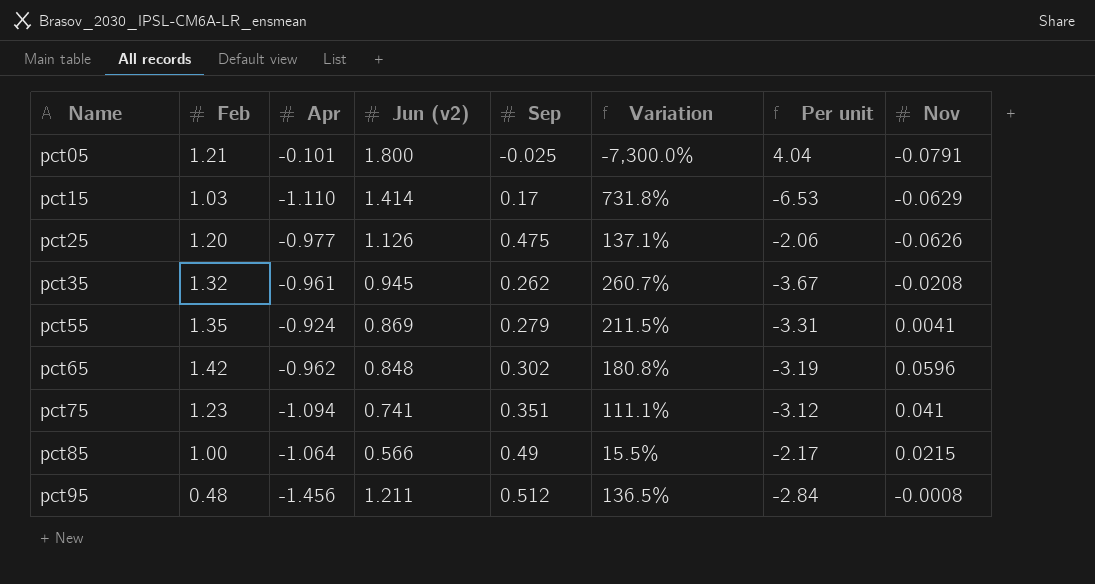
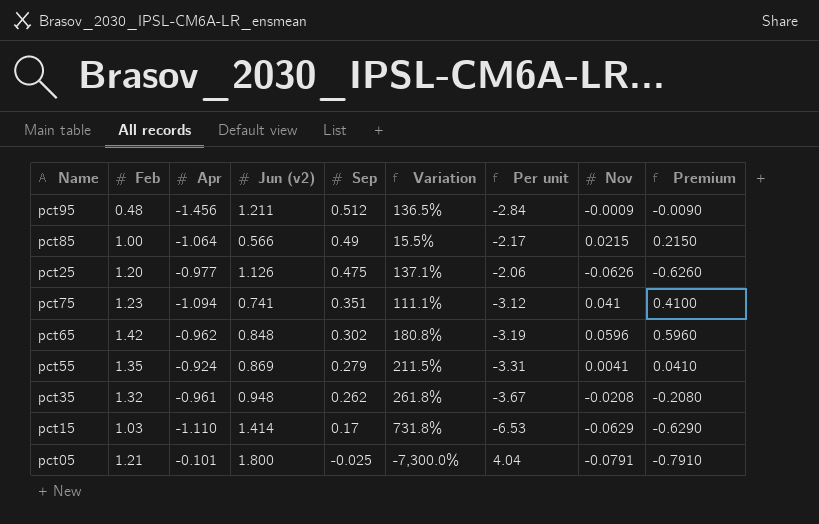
row order: Name ascending -> Sep descending
column Premium | formula: none -> [Nov] * 10
pct95 | Nov: -0.0008 -> -0.0009
pct35 | Jun (v2): 0.945 -> 0.948
pct35 | Variation: 260.7% -> 261.8%

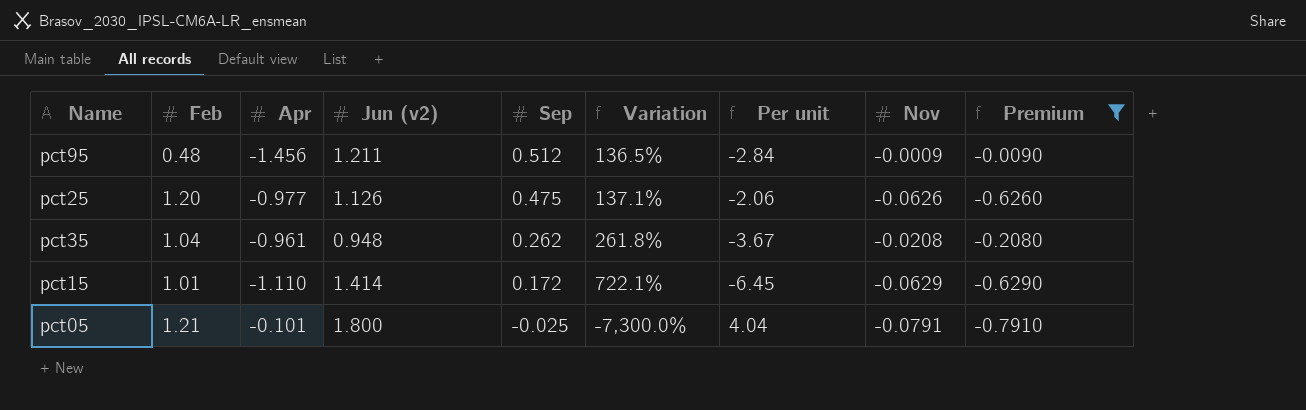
filter: none -> Premium <= -0.0090
pct35 | Feb: 1.32 -> 1.04
pct15 | Feb: 1.03 -> 1.01
pct15 | Sep: 0.17 -> 0.172
pct15 | Variation: 731.8% -> 722.1%
pct15 | Per unit: -6.53 -> -6.45

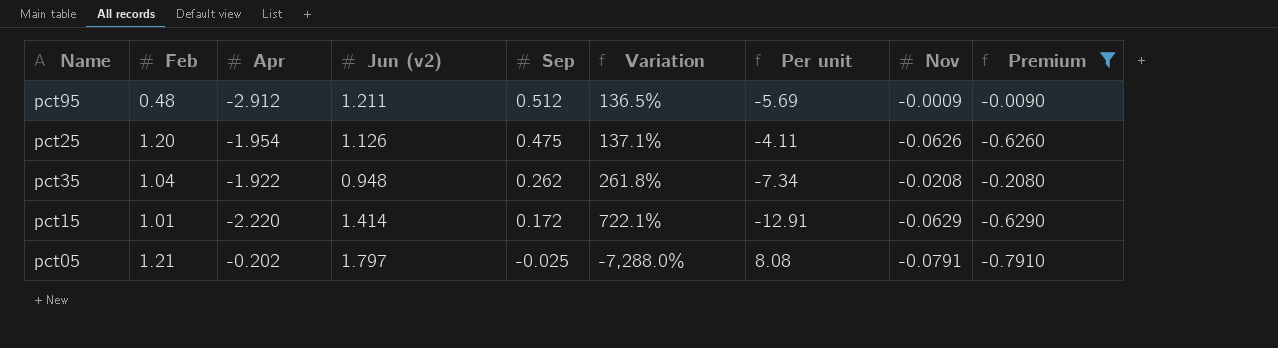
pct95 | Apr: -1.456 -> -2.912
pct95 | Per unit: -2.84 -> -5.69
pct25 | Apr: -0.977 -> -1.954
pct25 | Per unit: -2.06 -> -4.11
pct35 | Apr: -0.961 -> -1.922
pct35 | Per unit: -3.67 -> -7.34
pct15 | Apr: -1.110 -> -2.220
pct15 | Per unit: -6.45 -> -12.91
pct05 | Apr: -0.101 -> -0.202
pct05 | Jun (v2): 1.800 -> 1.797
pct05 | Variation: -7,300.0% -> -7,288.0%
pct05 | Per unit: 4.04 -> 8.08

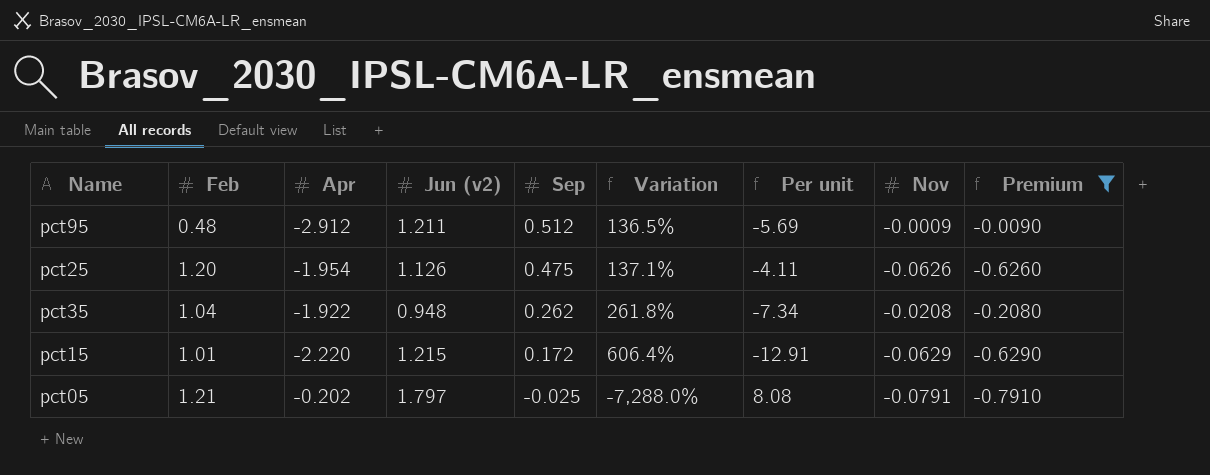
pct15 | Jun (v2): 1.414 -> 1.215
pct15 | Variation: 722.1% -> 606.4%

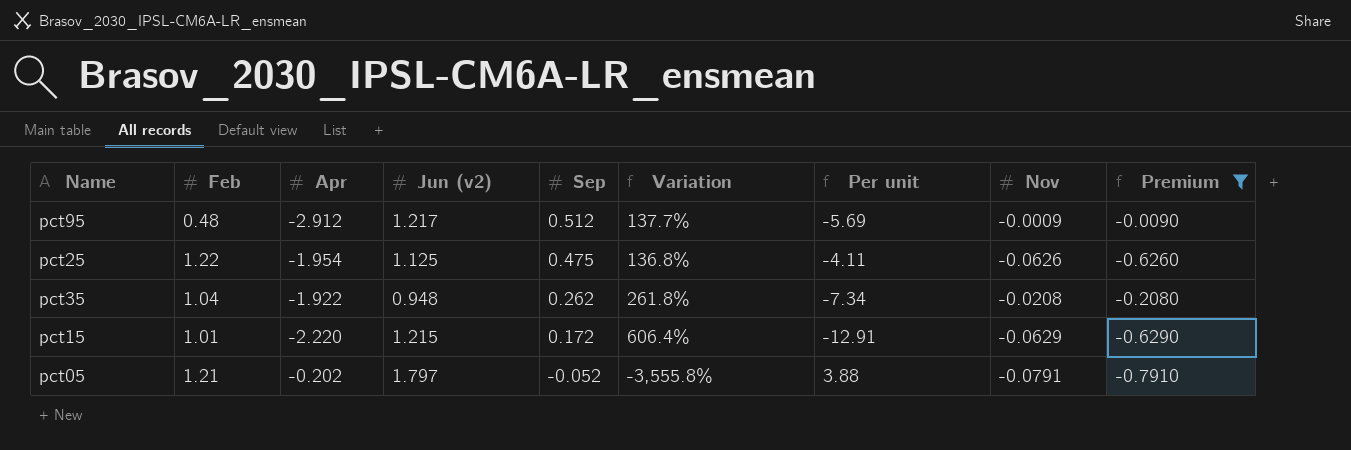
pct95 | Jun (v2): 1.211 -> 1.217
pct95 | Variation: 136.5% -> 137.7%
pct25 | Feb: 1.20 -> 1.22
pct25 | Jun (v2): 1.126 -> 1.125
pct25 | Variation: 137.1% -> 136.8%
pct05 | Sep: -0.025 -> -0.052
pct05 | Variation: -7,288.0% -> -3,555.8%
pct05 | Per unit: 8.08 -> 3.88

